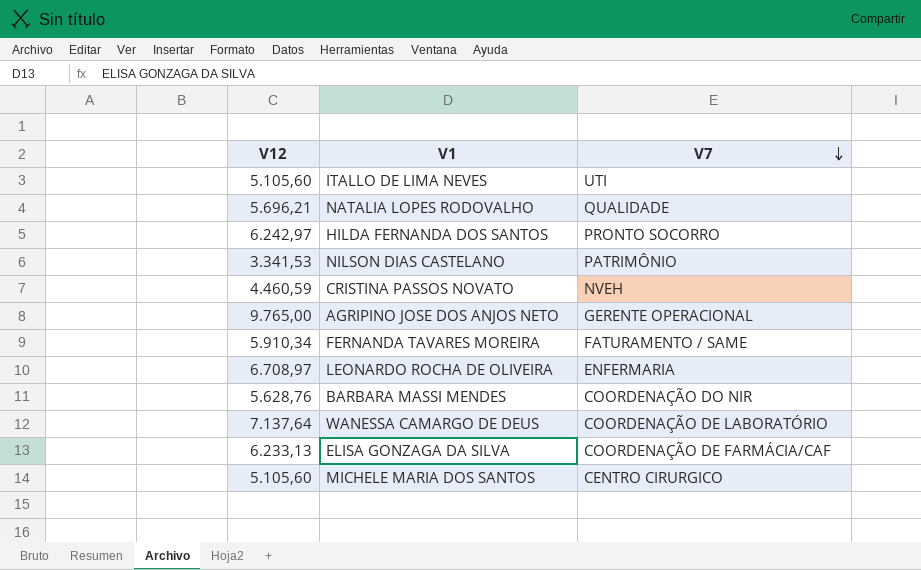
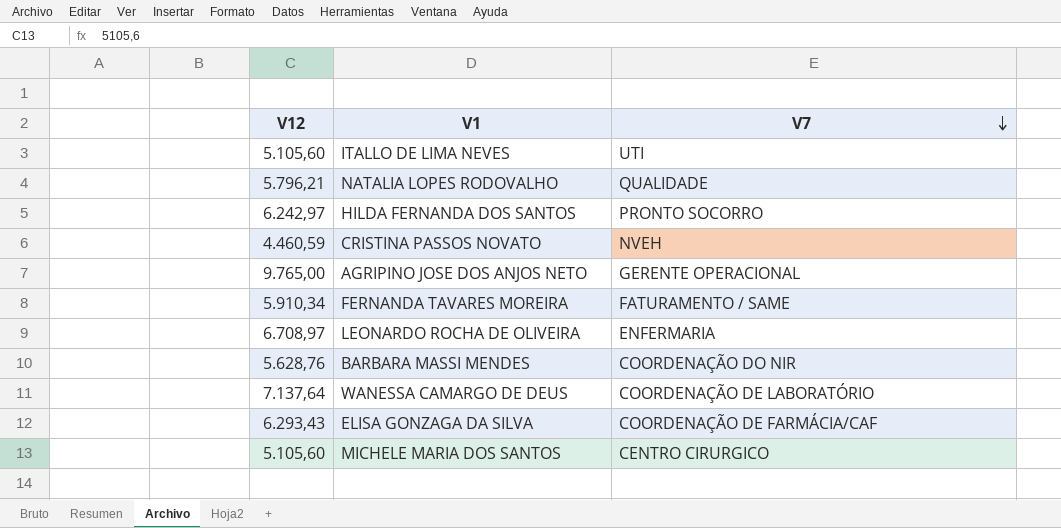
row NILSON DIAS CASTELANO: 3.341,53 | PATRIMÔNIO -> none
NATALIA LOPES RODOVALHO | V12: 5.696,21 -> 5.796,21
ELISA GONZAGA DA SILVA | V12: 6.233,13 -> 6.293,43

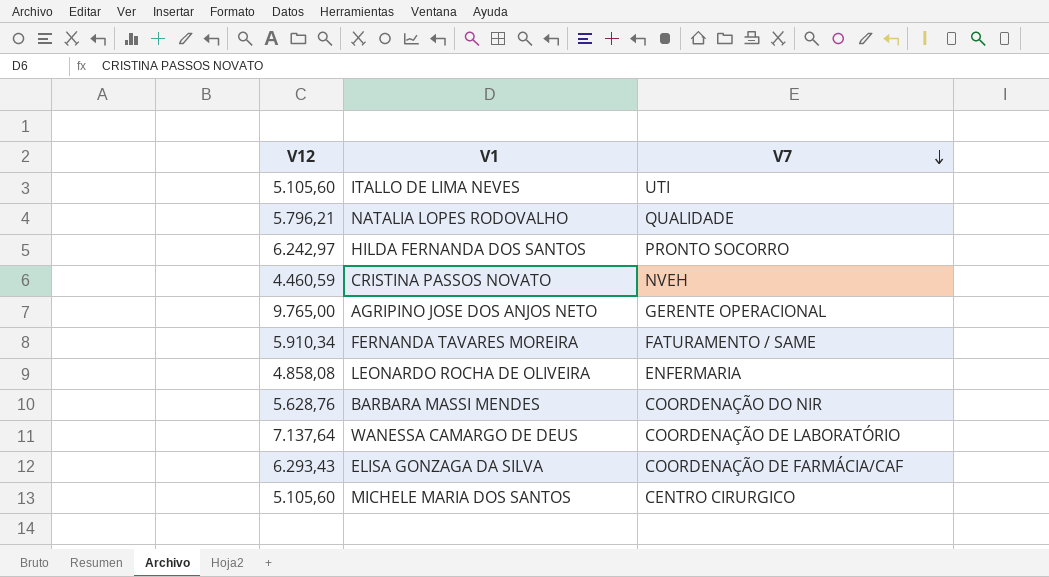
LEONARDO ROCHA DE OLIVEIRA | V12: 6.708,97 -> 4.858,08

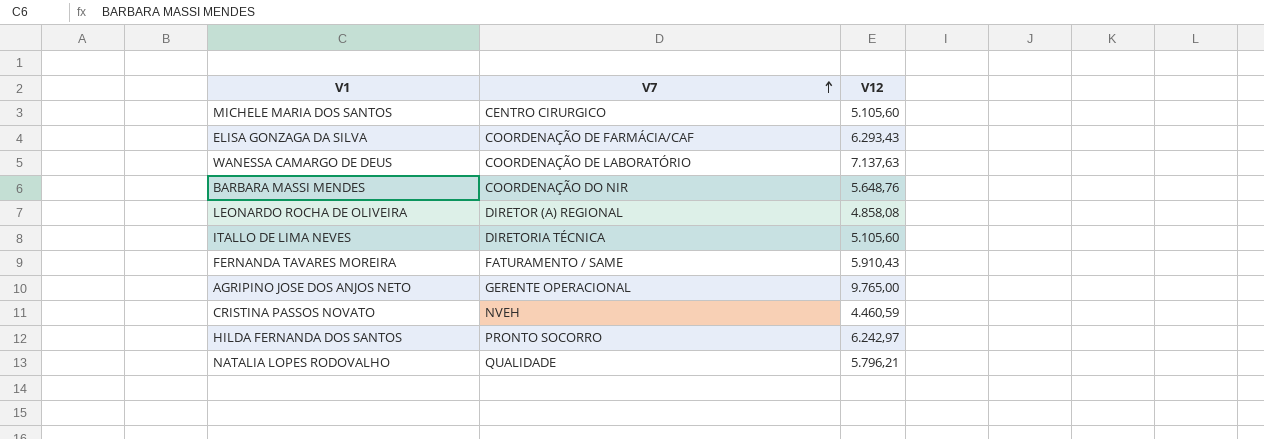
row order: V7 descending -> V7 ascending
column V12 | position: 1 -> 3
WANESSA CAMARGO DE DEUS | V12: 7.137,64 -> 7.137,63
BARBARA MASSI MENDES | V12: 5.628,76 -> 5.648,76
LEONARDO ROCHA DE OLIVEIRA | V7: ENFERMARIA -> DIRETOR (A) REGIONAL
ITALLO DE LIMA NEVES | V7: UTI -> DIRETORIA TÉCNICA
FERNANDA TAVARES MOREIRA | V12: 5.910,34 -> 5.910,43

